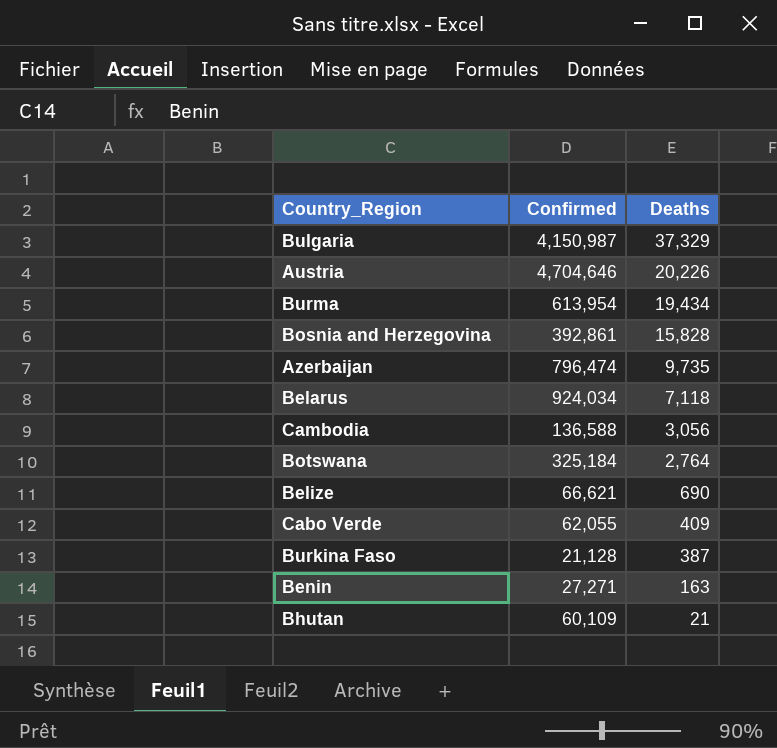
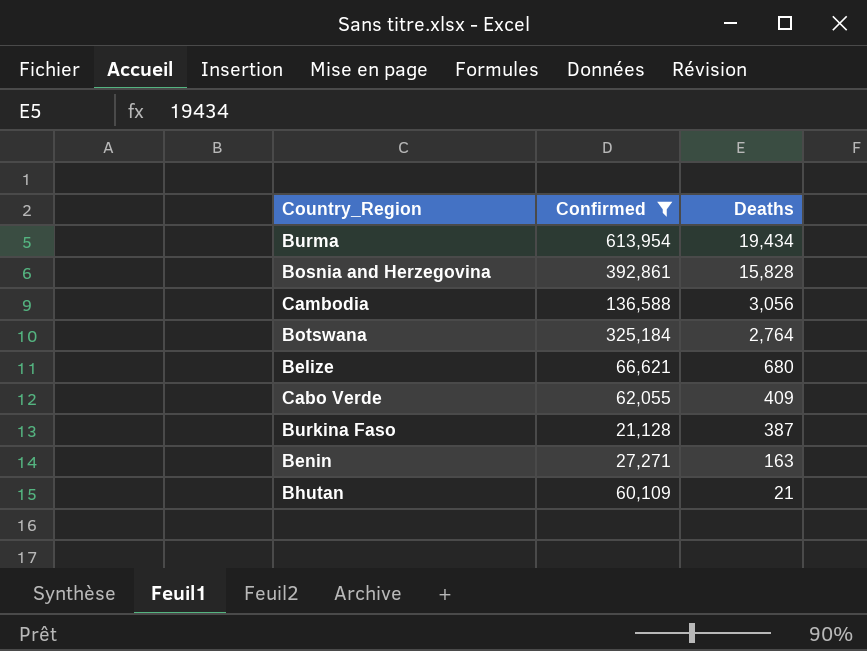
filter: none -> Confirmed <= 613,954
Belize | Deaths: 690 -> 680

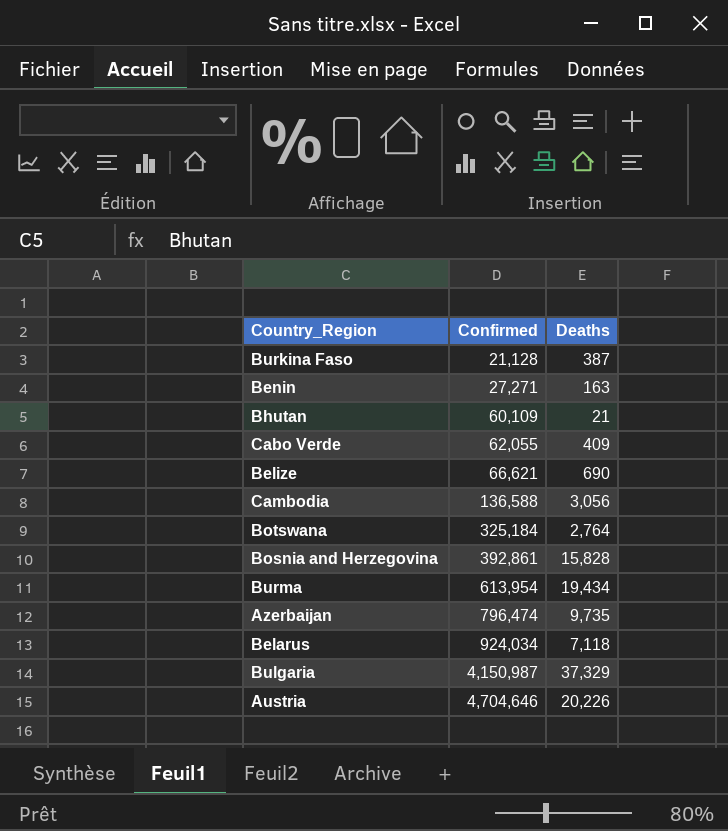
filter: Confirmed <= 613,954 -> none
row order: Deaths descending -> Confirmed ascending
Belize | Deaths: 680 -> 690

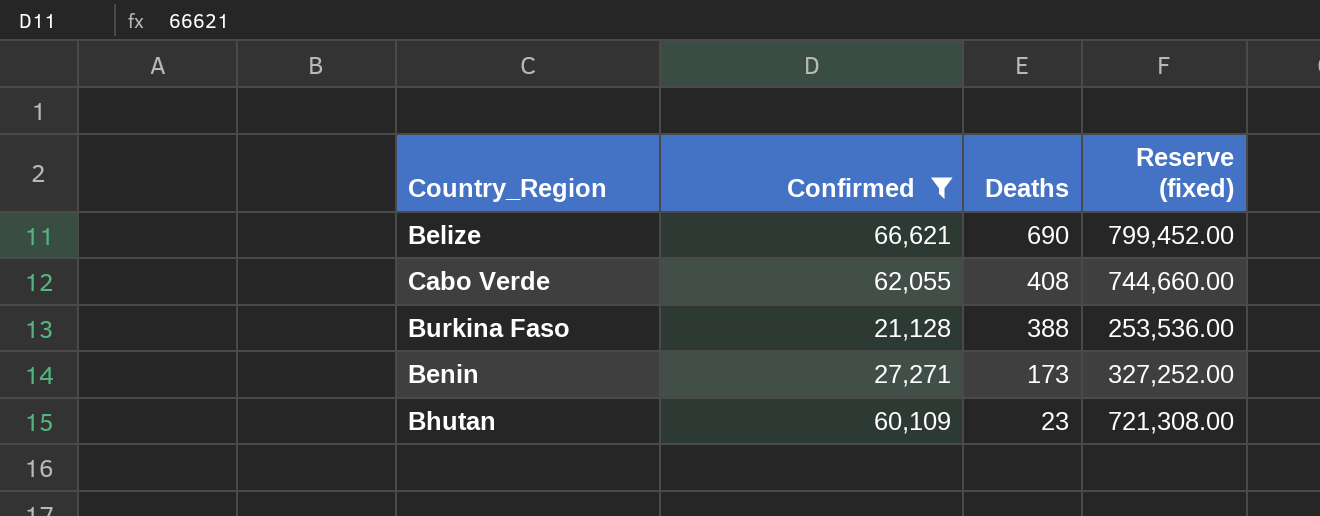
filter: none -> Confirmed <= 66,621
row order: Confirmed ascending -> Deaths descending
column Reserve (fixed) | formula: none -> [Confirmed] * 12
Cabo Verde | Deaths: 409 -> 408
Burkina Faso | Deaths: 387 -> 388
Benin | Deaths: 163 -> 173
Bhutan | Deaths: 21 -> 23

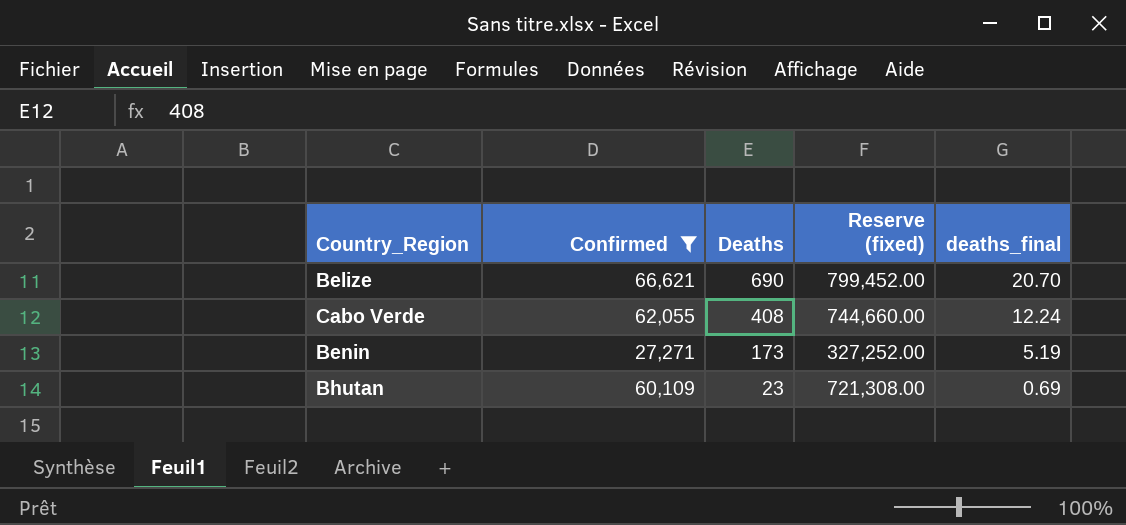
column deaths_final | formula: none -> [Deaths] * 0.03
row Burkina Faso: 21,128 | 388 | 253,536.00 -> none

